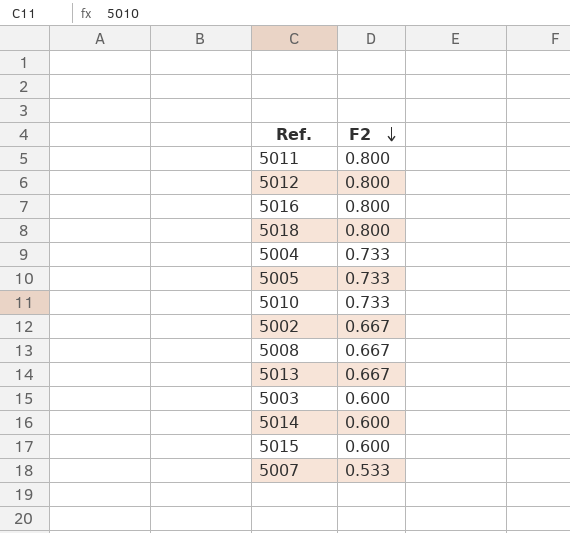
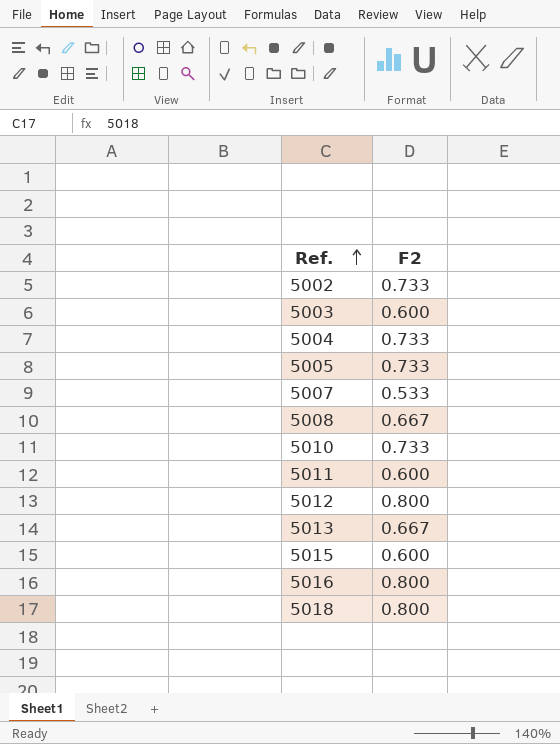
row order: F2 descending -> Ref. ascending
row 5014: 0.600 -> none
5002 | F2: 0.667 -> 0.733
5011 | F2: 0.800 -> 0.600

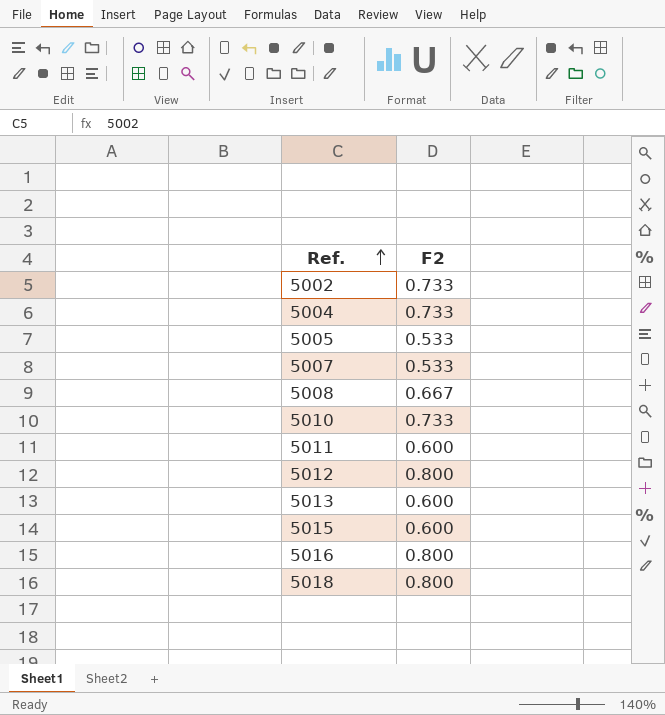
row 5003: 0.600 -> none
5005 | F2: 0.733 -> 0.533
5013 | F2: 0.667 -> 0.600

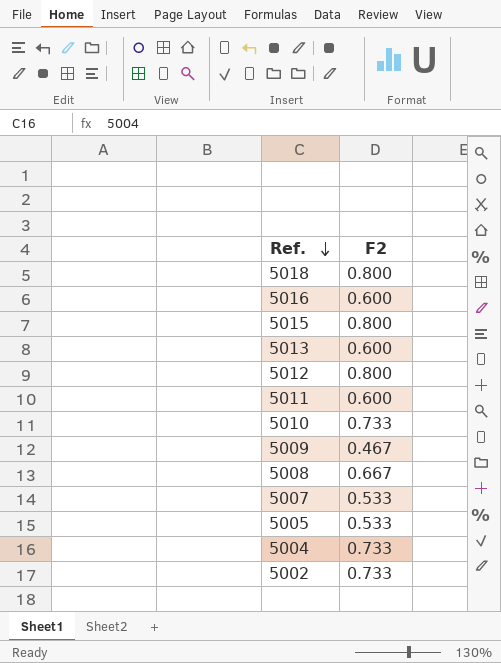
row order: Ref. ascending -> Ref. descending
5016 | F2: 0.800 -> 0.600
5015 | F2: 0.600 -> 0.800
row 5009: none -> 0.467

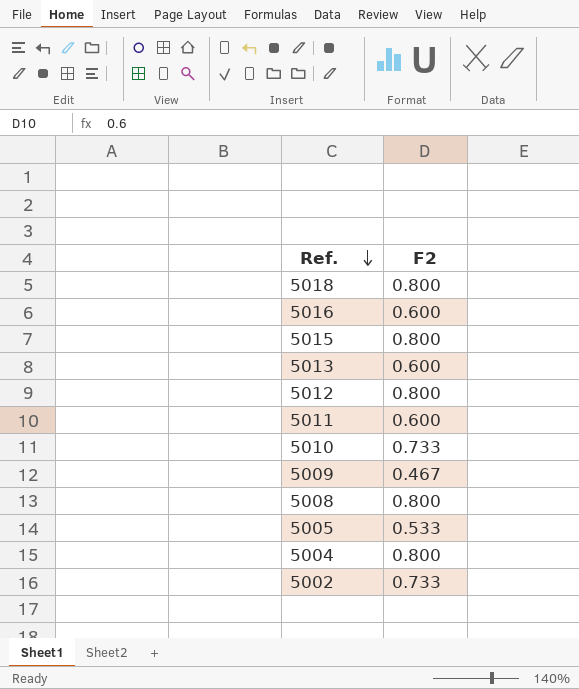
row 5007: 0.533 -> none
5008 | F2: 0.667 -> 0.800
5004 | F2: 0.733 -> 0.800

